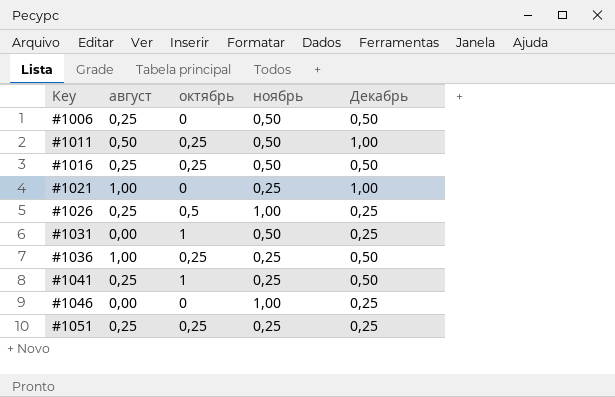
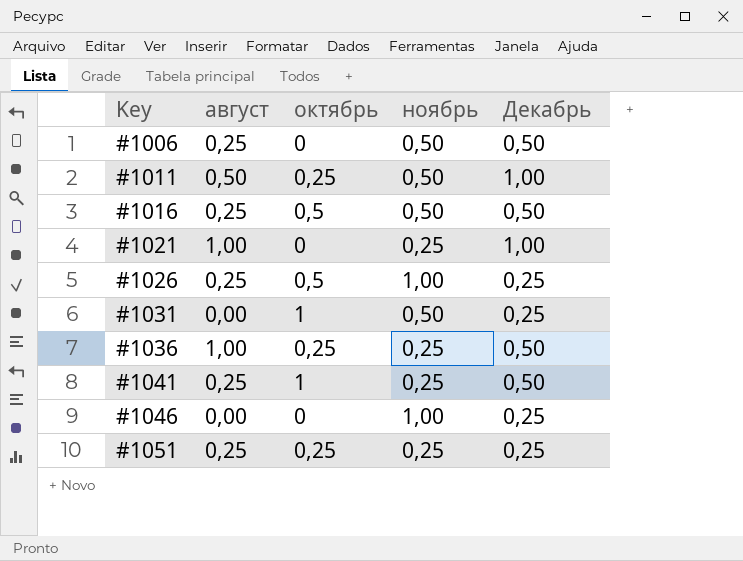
#1016 | октябрь: 0,25 -> 0,5

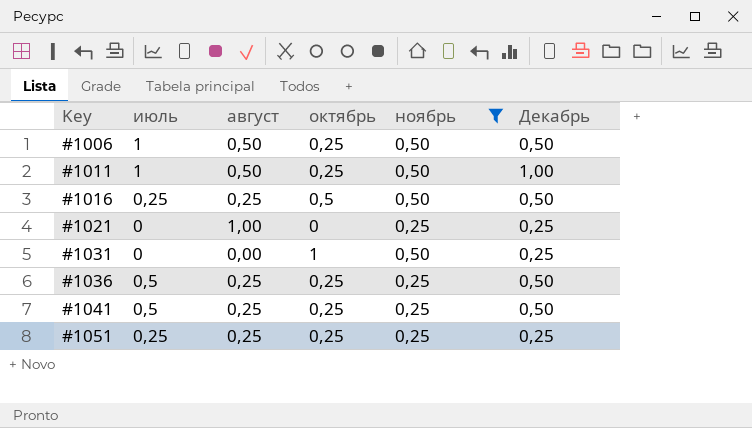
filter: none -> ноябрь != 1,00
column июль | position: none -> 2
#1006 | август: 0,25 -> 0,50
#1006 | октябрь: 0 -> 0,25
#1021 | Декабрь: 1,00 -> 0,25
#1036 | август: 1,00 -> 0,25
#1041 | октябрь: 1 -> 0,25

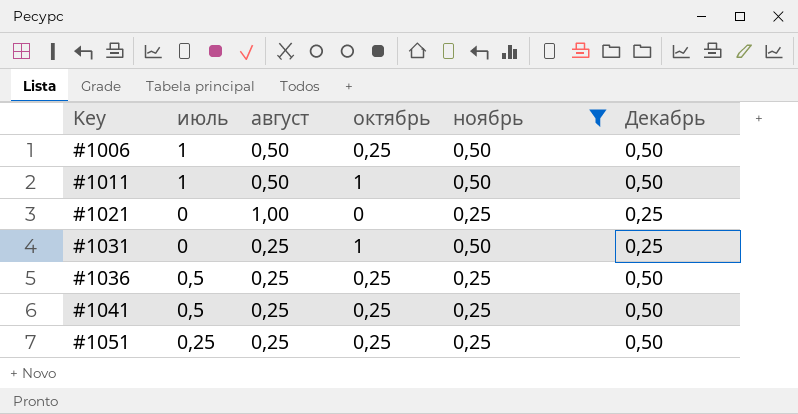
row #1016: 0,25 | 0,25 | 0,5 | 0,50 | 0,50 -> none
#1011 | октябрь: 0,25 -> 1
#1011 | Декабрь: 1,00 -> 0,50
#1031 | август: 0,00 -> 0,25
#1051 | Декабрь: 0,25 -> 0,50

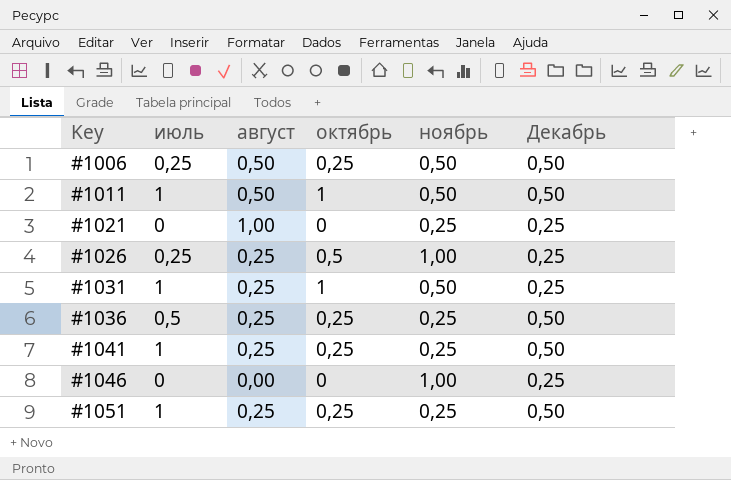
filter: ноябрь != 1,00 -> none
#1006 | июль: 1 -> 0,25
#1031 | июль: 0 -> 1
#1041 | июль: 0,5 -> 1
#1051 | июль: 0,25 -> 1

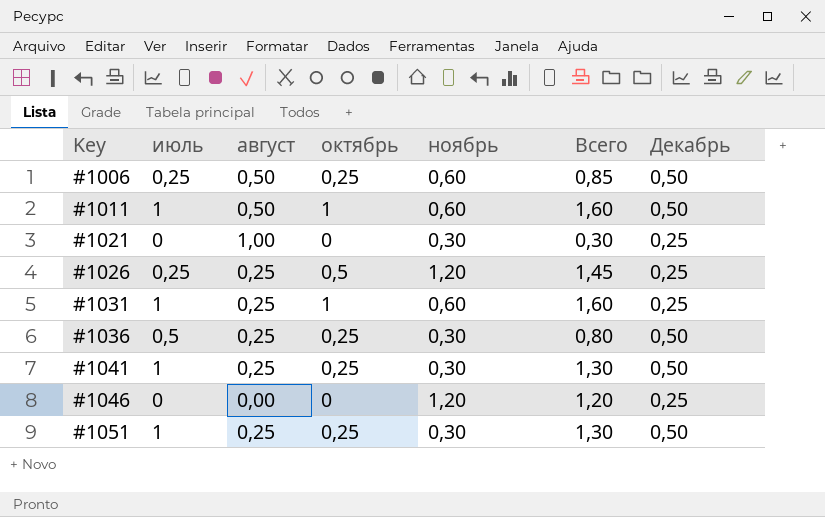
column Всего | formula: none -> [июль] + [ноябрь]
#1006 | ноябрь: 0,50 -> 0,60
#1011 | ноябрь: 0,50 -> 0,60
#1021 | ноябрь: 0,25 -> 0,30
#1026 | ноябрь: 1,00 -> 1,20
#1031 | ноябрь: 0,50 -> 0,60
#1036 | ноябрь: 0,25 -> 0,30
#1041 | ноябрь: 0,25 -> 0,30
#1046 | ноябрь: 1,00 -> 1,20
#1051 | ноябрь: 0,25 -> 0,30

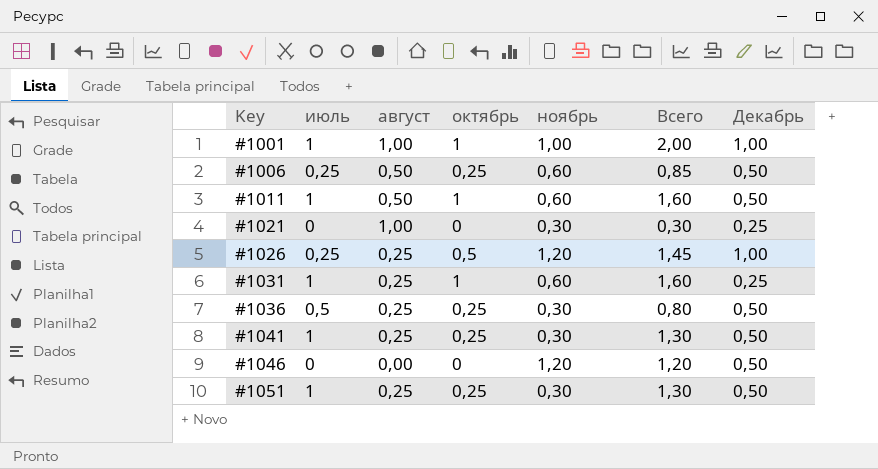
row #1001: none -> 1 | 1,00 | 1 | 1,00 | 2,00 | 1,00
#1026 | Декабрь: 0,25 -> 1,00
#1046 | Декабрь: 0,25 -> 0,50

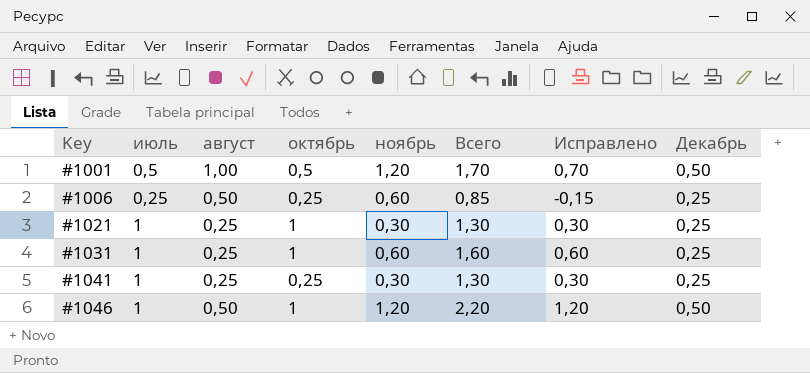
column Исправлено | formula: none -> [Всего] - 1
row #1011: 1 | 0,50 | 1 | 0,60 | 1,60 | 0,50 -> none
row #1026: 0,25 | 0,25 | 0,5 | 1,20 | 1,45 | 1,00 -> none
row #1036: 0,5 | 0,25 | 0,25 | 0,30 | 0,80 | 0,50 -> none
row #1051: 1 | 0,25 | 0,25 | 0,30 | 1,30 | 0,50 -> none
#1001 | июль: 1 -> 0,5
#1001 | октябрь: 1 -> 0,5
#1001 | ноябрь: 1,00 -> 1,20
#1001 | Всего: 2,00 -> 1,70
#1001 | Декабрь: 1,00 -> 0,50
#1006 | Декабрь: 0,50 -> 0,25
#1021 | июль: 0 -> 1
#1021 | август: 1,00 -> 0,25
#1021 | октябрь: 0 -> 1
#1021 | Всего: 0,30 -> 1,30
#1041 | Декабрь: 0,50 -> 0,25
#1046 | июль: 0 -> 1
#1046 | август: 0,00 -> 0,50
#1046 | октябрь: 0 -> 1
#1046 | Всего: 1,20 -> 2,20

